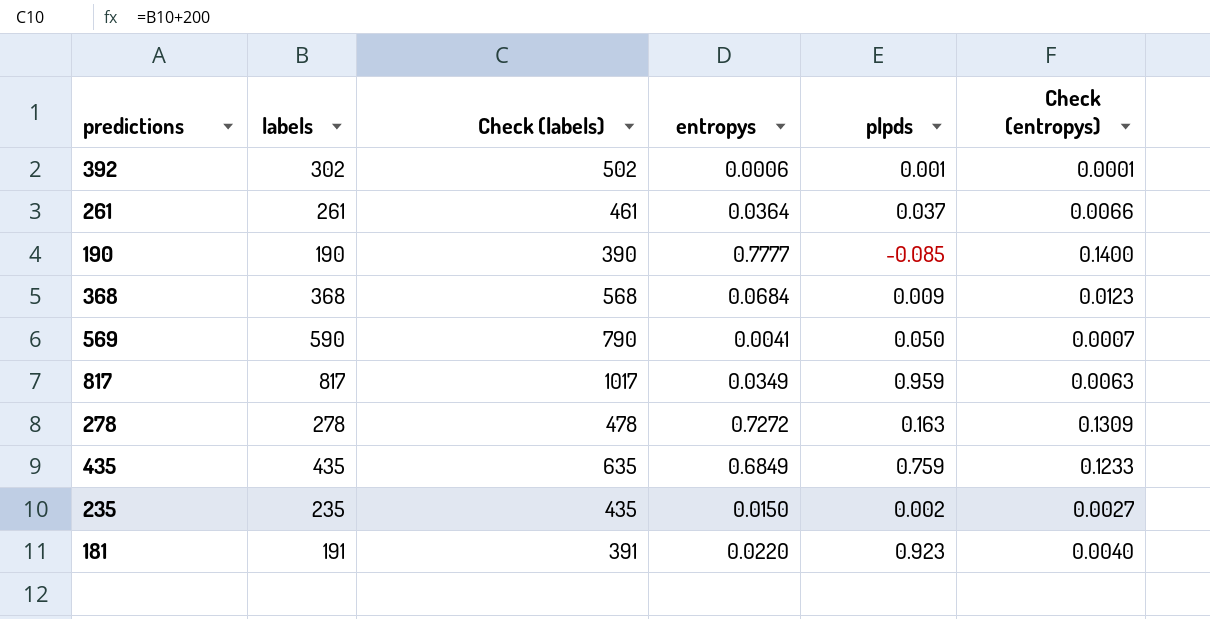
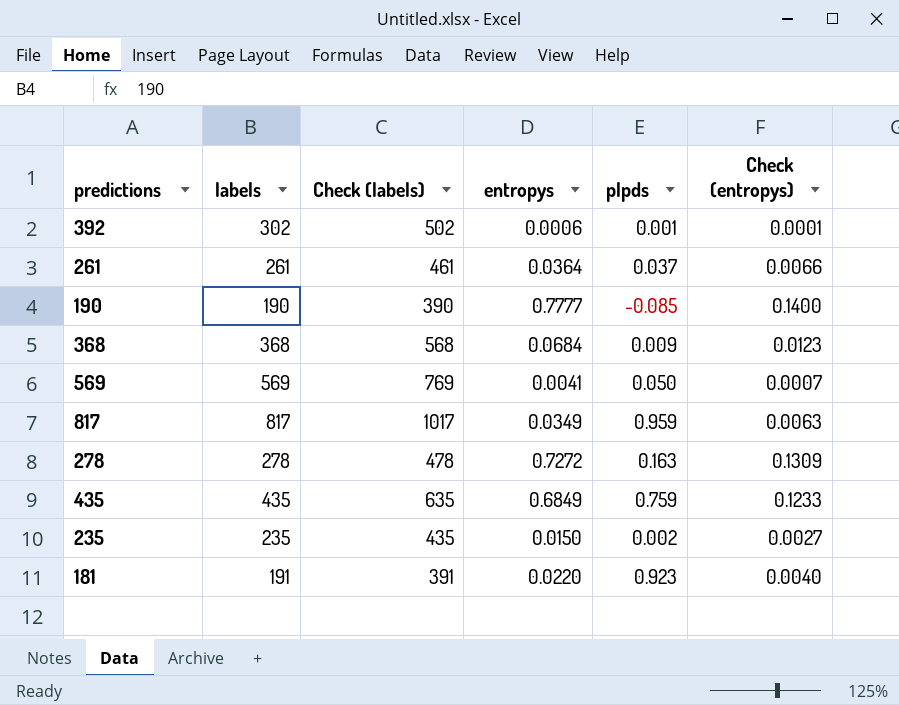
569 | labels: 590 -> 569
569 | Check (labels): 790 -> 769

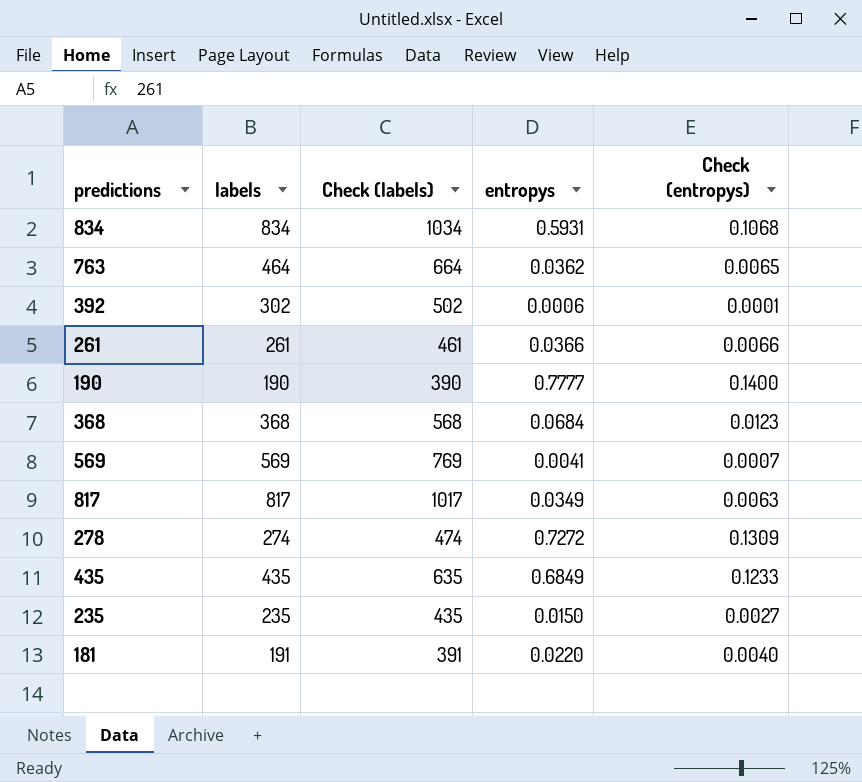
column plpds | position: 5 -> none
row 834: none -> 834 | 1034 | 0.5931 | 0.1068
row 763: none -> 464 | 664 | 0.0362 | 0.0065
261 | entropys: 0.0364 -> 0.0366
278 | labels: 278 -> 274
278 | Check (labels): 478 -> 474

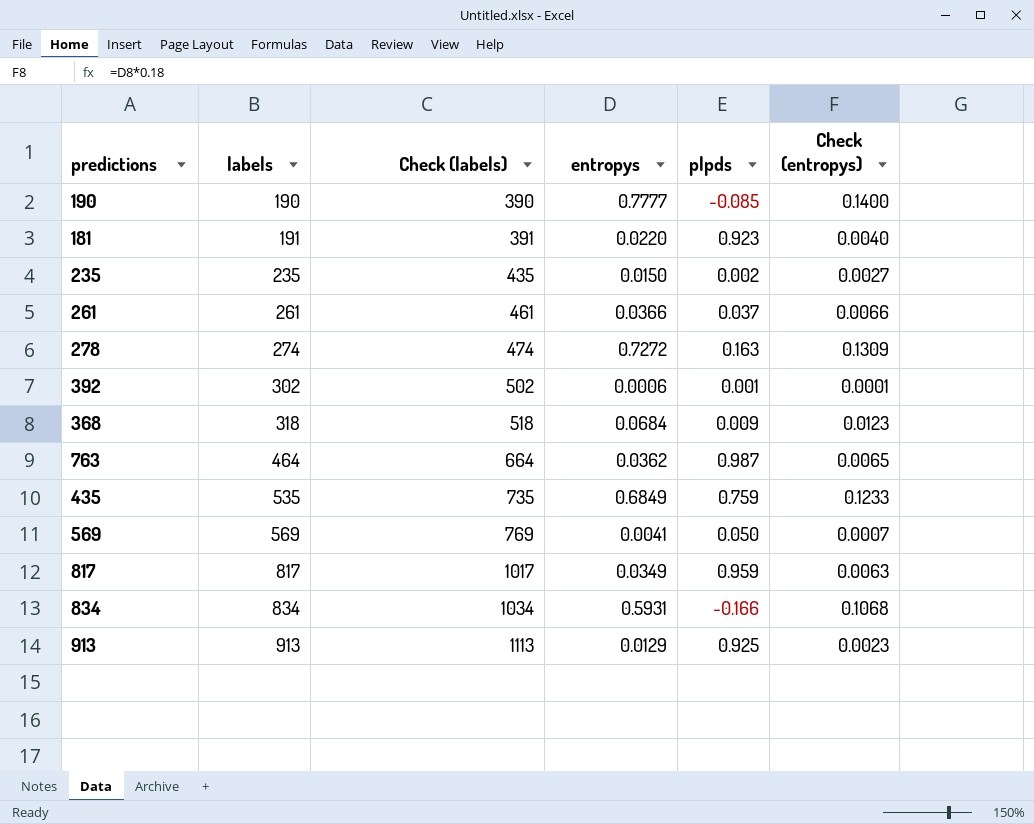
row order: none -> labels ascending
column plpds | position: none -> 5
368 | labels: 368 -> 318
368 | Check (labels): 568 -> 518
435 | labels: 435 -> 535
435 | Check (labels): 635 -> 735
row 913: none -> 913 | 1113 | 0.0129 | 0.925 | 0.0023

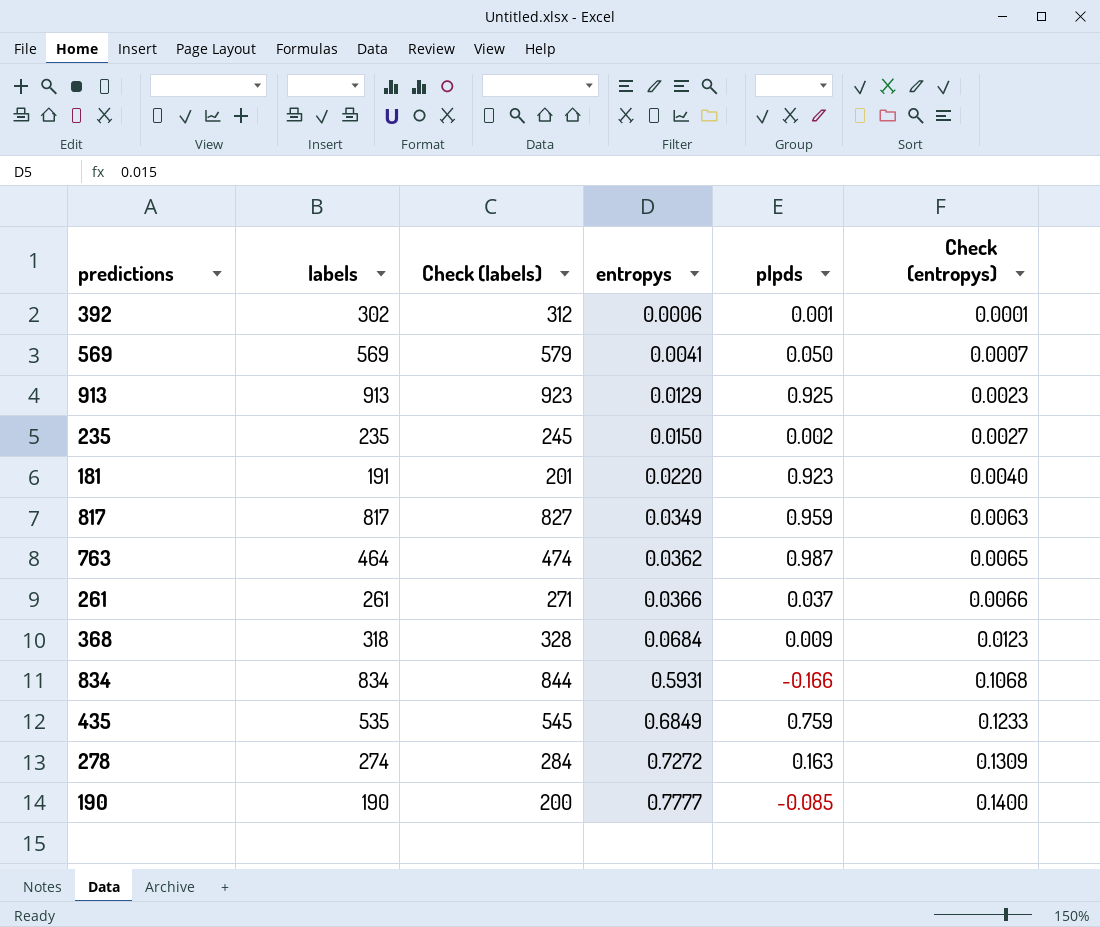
row order: labels ascending -> entropys ascending
column Check (labels) | formula: [labels] + 200 -> [labels] + 10

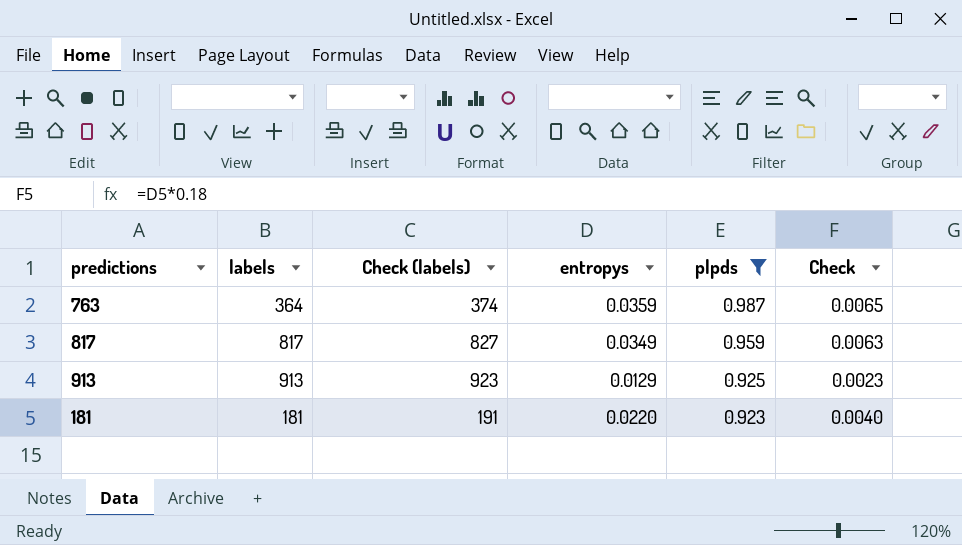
filter: none -> plpds >= 0.923
row order: entropys ascending -> plpds descending
column name: Check (entropys) -> Check
763 | labels: 464 -> 364
763 | Check (labels): 474 -> 374
763 | entropys: 0.0362 -> 0.0359
181 | labels: 191 -> 181
181 | Check (labels): 201 -> 191

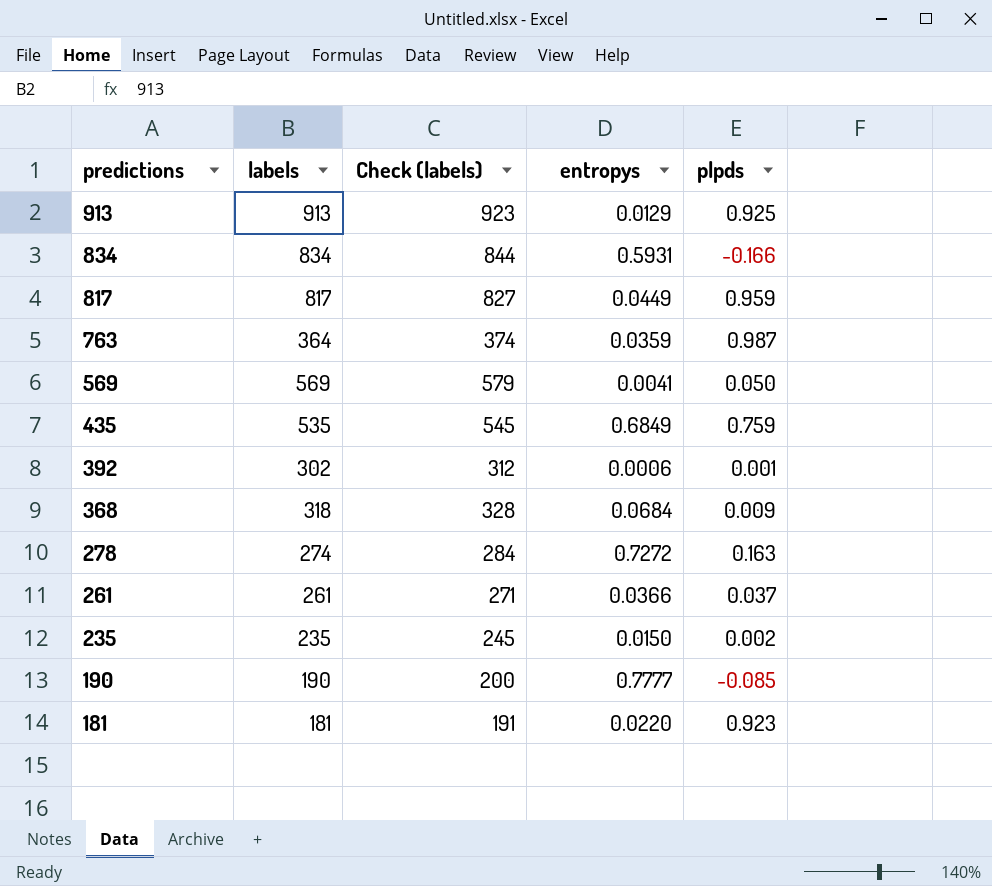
filter: plpds >= 0.923 -> none
row order: plpds descending -> predictions descending
column Check | formula: [entropys] * 0.18 -> none
817 | entropys: 0.0349 -> 0.0449

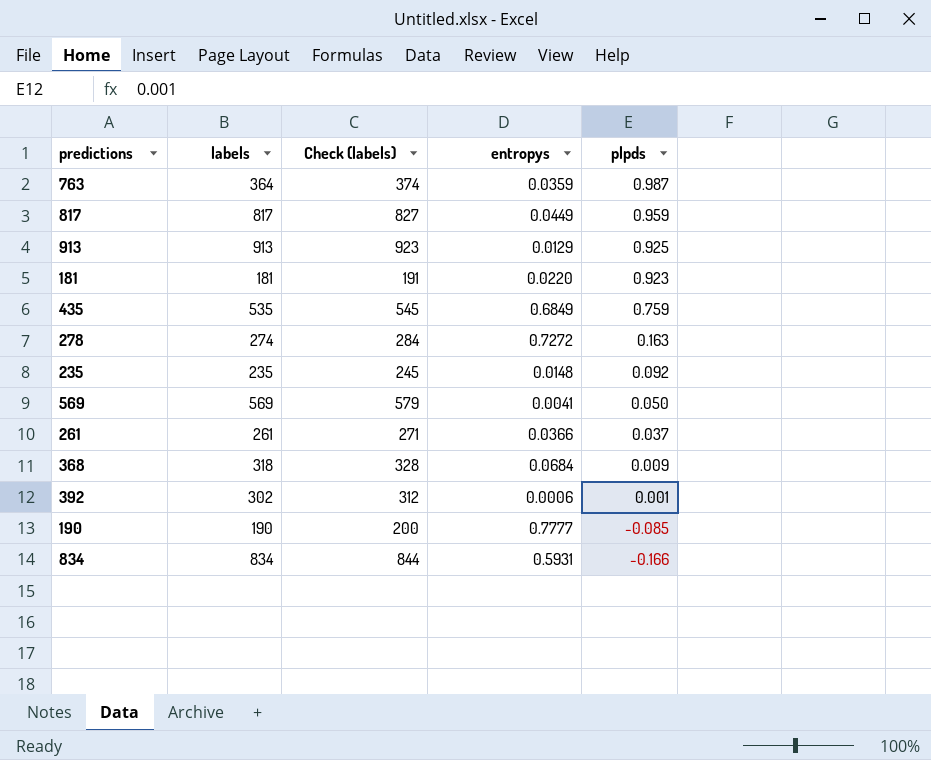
row order: predictions descending -> plpds descending
235 | entropys: 0.0150 -> 0.0148
235 | plpds: 0.002 -> 0.092

